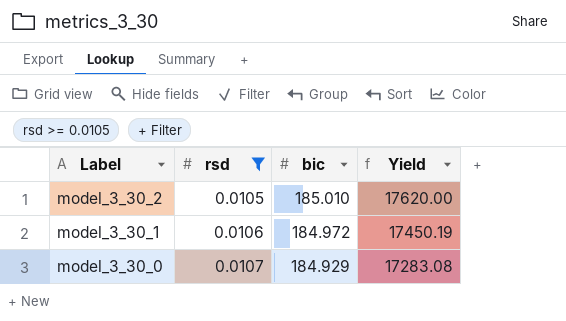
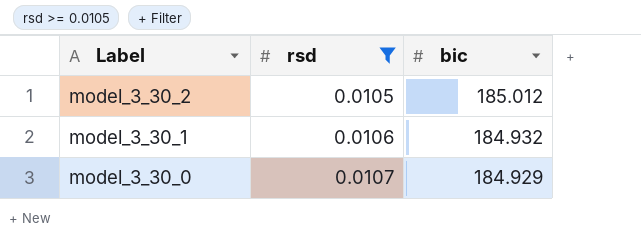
column Yield | formula: [bic] / [rsd] -> none
model_3_30_2 | bic: 185.010 -> 185.012
model_3_30_1 | bic: 184.972 -> 184.932

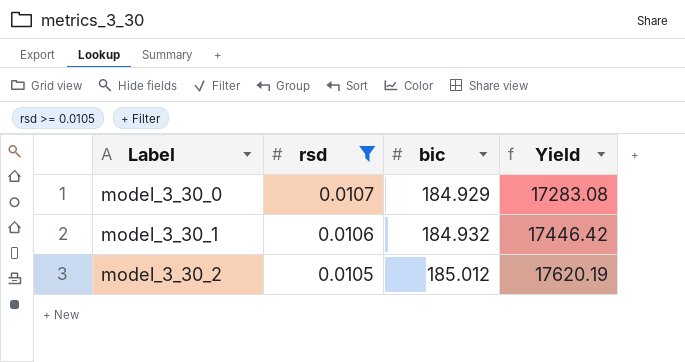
row order: Label descending -> Label ascending
column Yield | formula: none -> [bic] / [rsd]

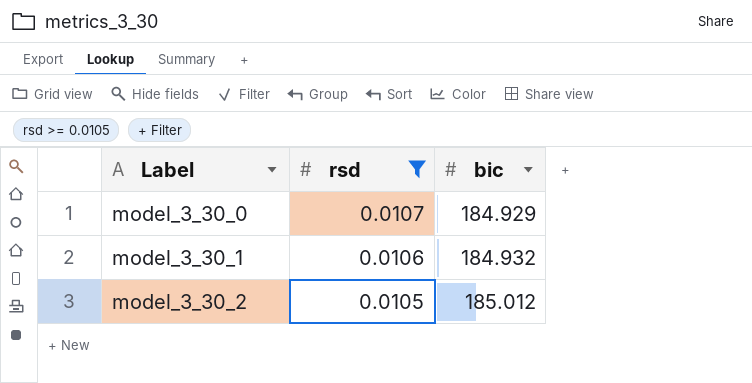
column Yield | formula: [bic] / [rsd] -> none

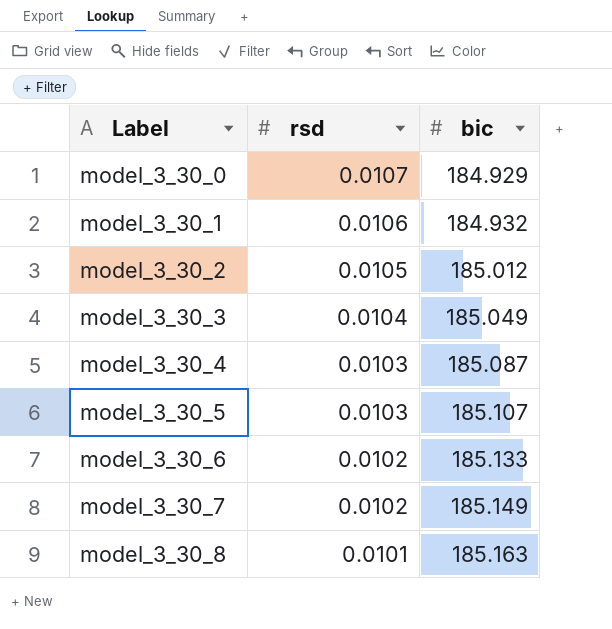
filter: rsd >= 0.0105 -> none

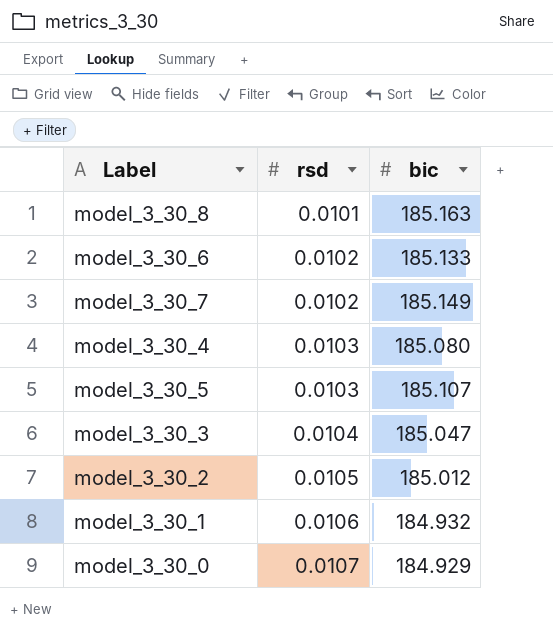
row order: Label ascending -> rsd ascending
model_3_30_4 | bic: 185.087 -> 185.080
model_3_30_3 | bic: 185.049 -> 185.047

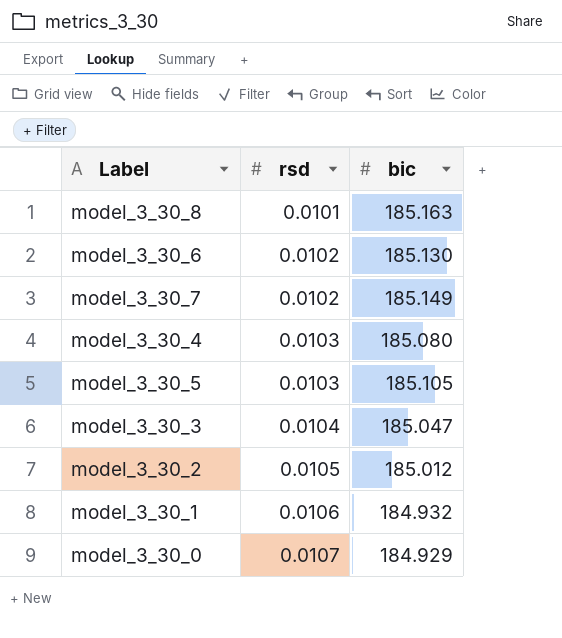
model_3_30_6 | bic: 185.133 -> 185.130
model_3_30_5 | bic: 185.107 -> 185.105

